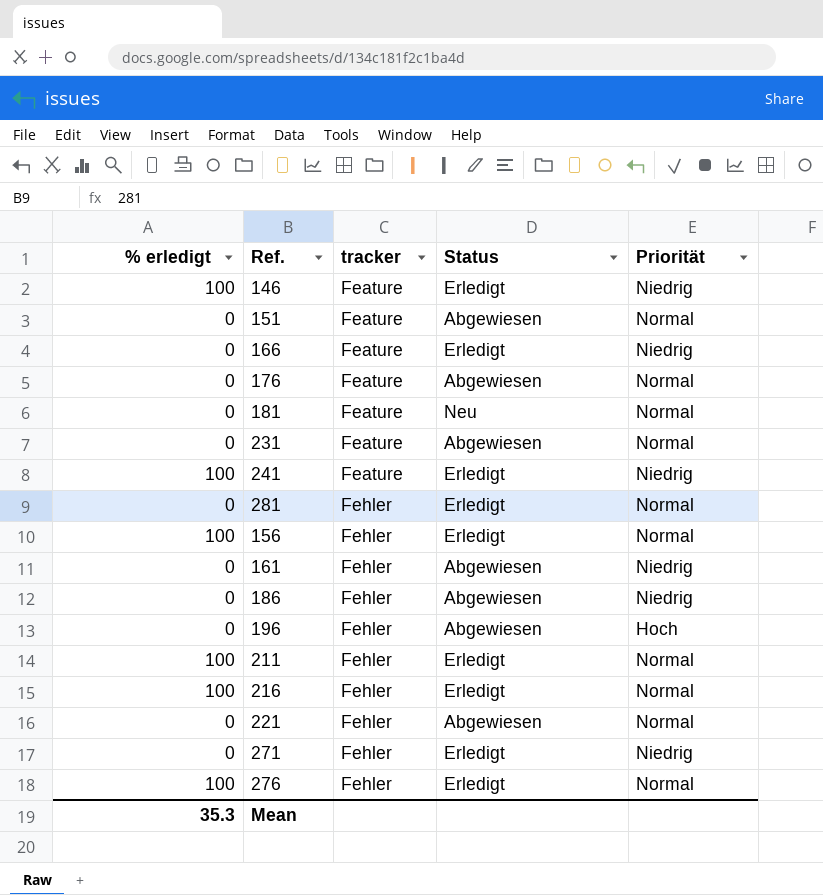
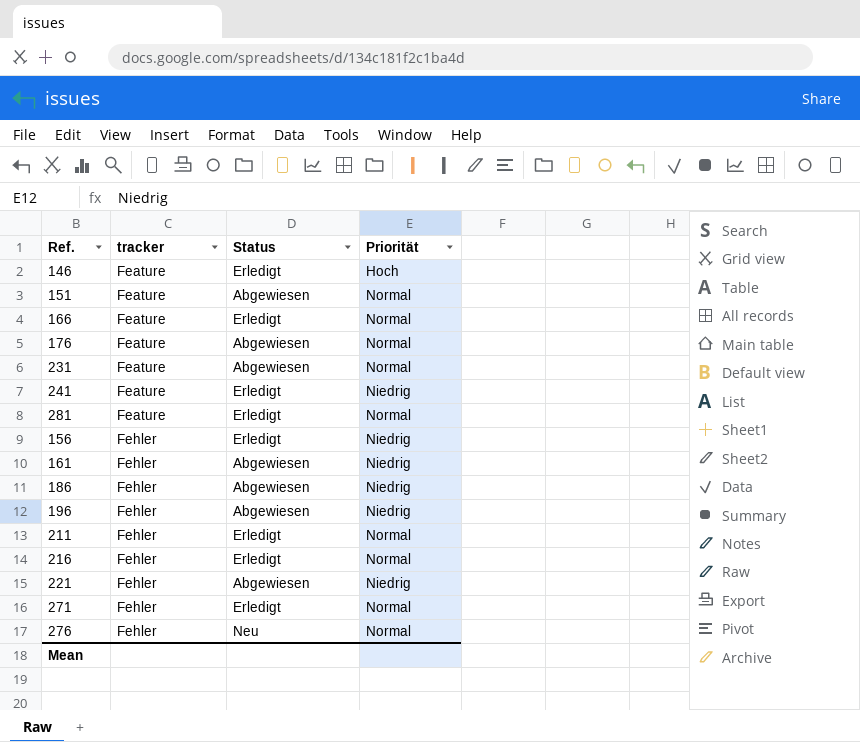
column % erledigt | position: 1 -> none
row 181: 0 | Feature | Neu | Normal -> none
146 | Priorität: Niedrig -> Hoch
166 | Priorität: Niedrig -> Normal
281 | tracker: Fehler -> Feature
156 | Priorität: Normal -> Niedrig
196 | Priorität: Hoch -> Niedrig
221 | Priorität: Normal -> Niedrig
271 | Priorität: Niedrig -> Normal
276 | Status: Erledigt -> Neu

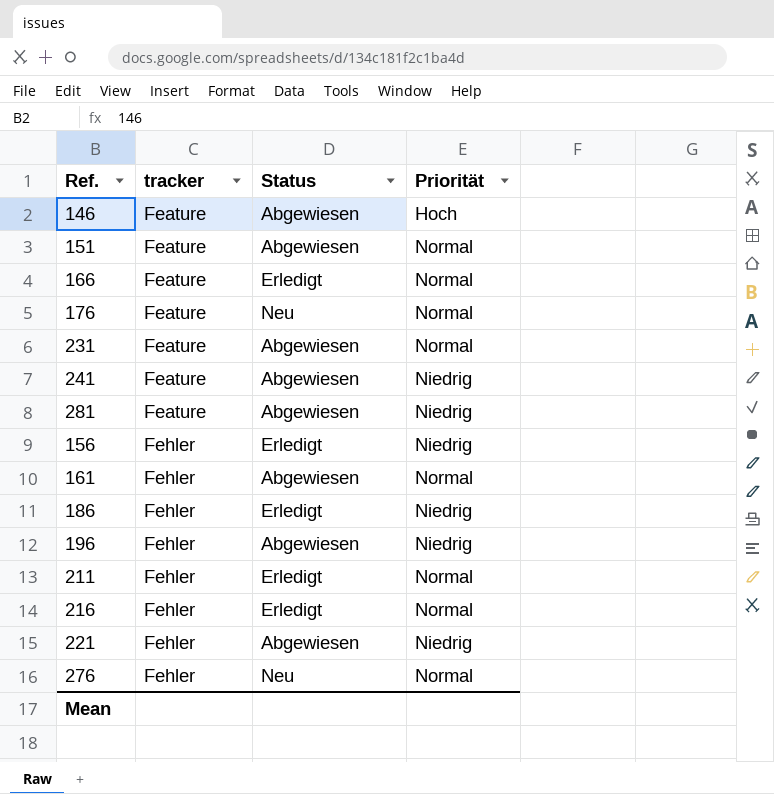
row 271: Fehler | Erledigt | Normal -> none
146 | Status: Erledigt -> Abgewiesen
176 | Status: Abgewiesen -> Neu
241 | Status: Erledigt -> Abgewiesen
281 | Status: Erledigt -> Abgewiesen
281 | Priorität: Normal -> Niedrig
161 | Priorität: Niedrig -> Normal
186 | Status: Abgewiesen -> Erledigt

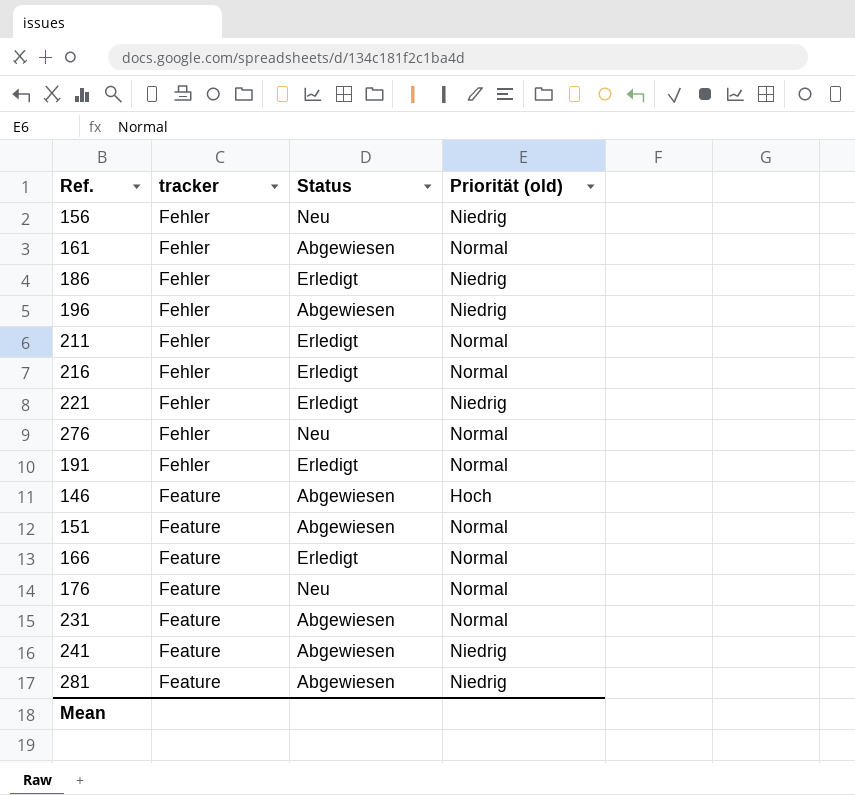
row order: tracker ascending -> tracker descending
column name: Priorität -> Priorität (old)
156 | Status: Erledigt -> Neu
221 | Status: Abgewiesen -> Erledigt
row 191: none -> Fehler | Erledigt | Normal

